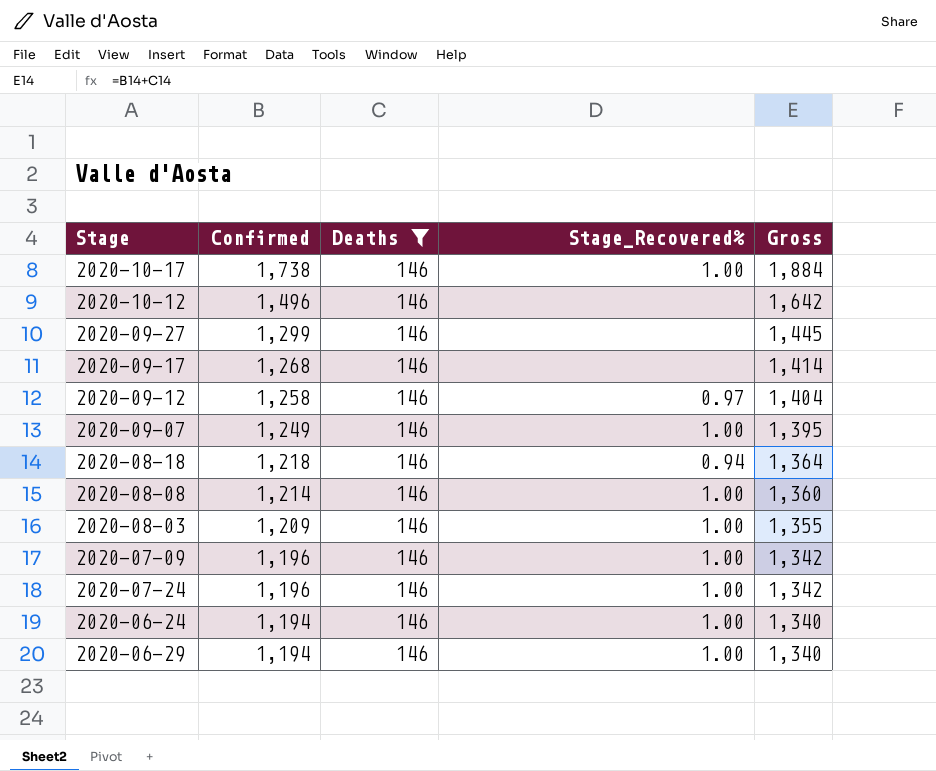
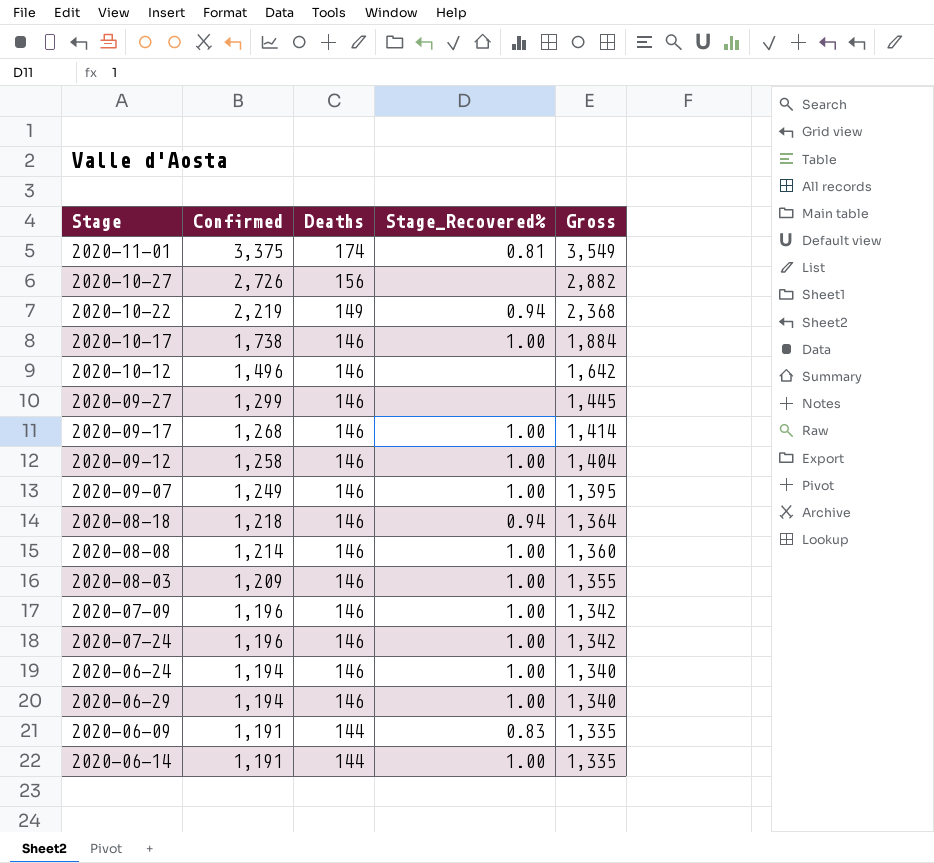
filter: Deaths = 146 -> none
2020-09-17 | Stage_Recovered%: none -> 1.00
2020-09-12 | Stage_Recovered%: 0.97 -> 1.00

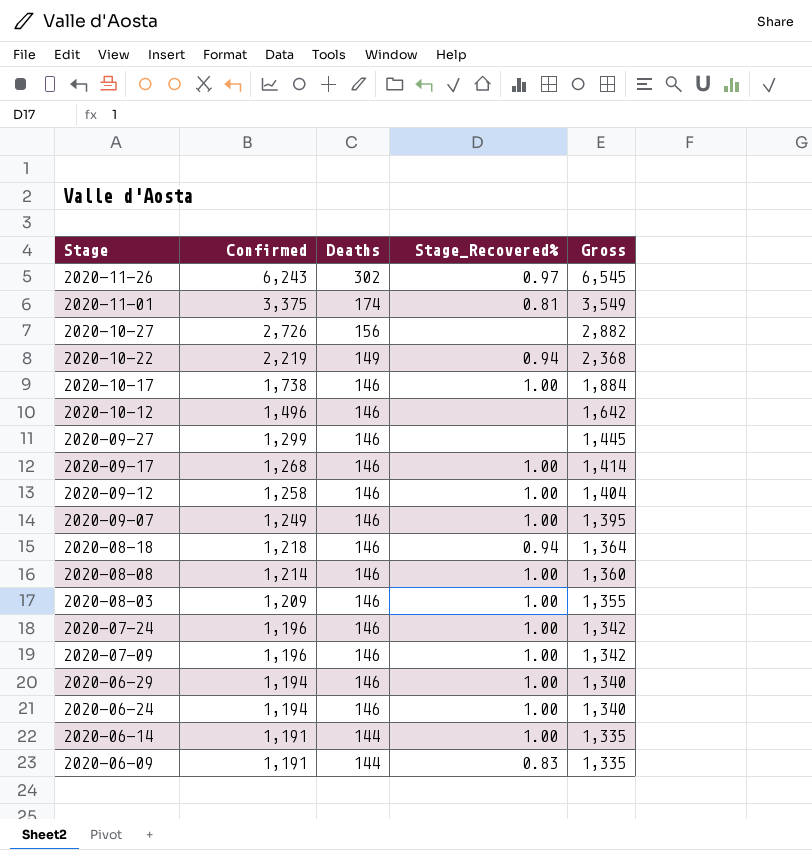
row order: Confirmed descending -> Stage descending
row 2020-11-26: none -> 6,243 | 302 | 0.97 | 6,545

